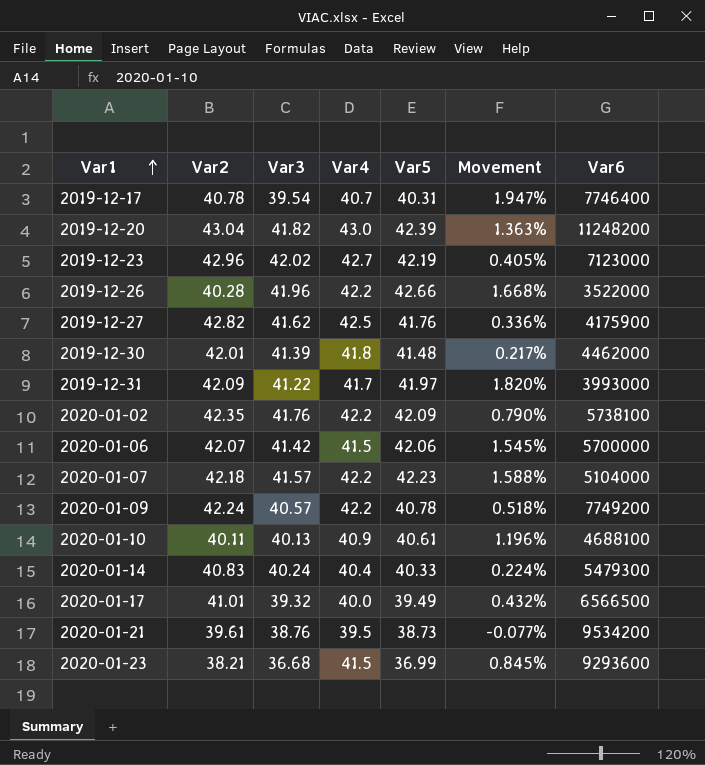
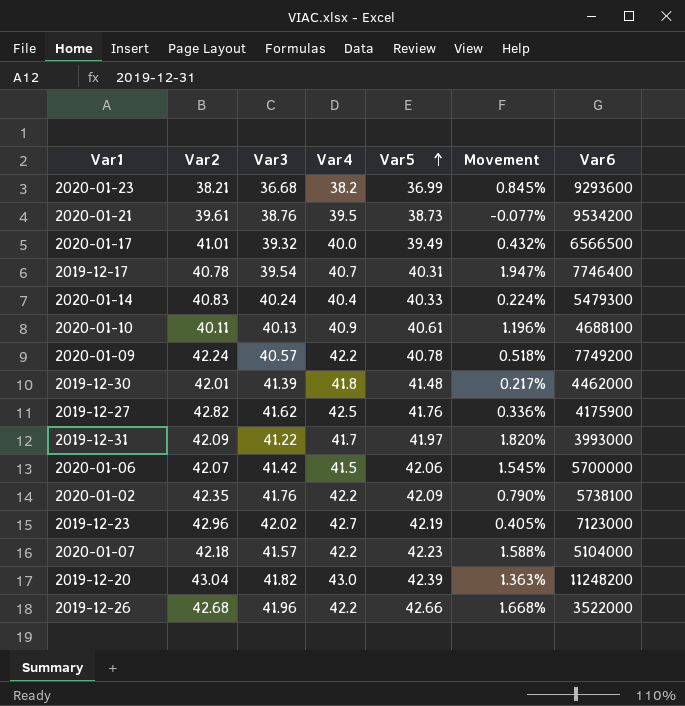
row order: Var1 ascending -> Var5 ascending
2020-01-23 | Var4: 41.5 -> 38.2
2019-12-26 | Var2: 40.28 -> 42.68

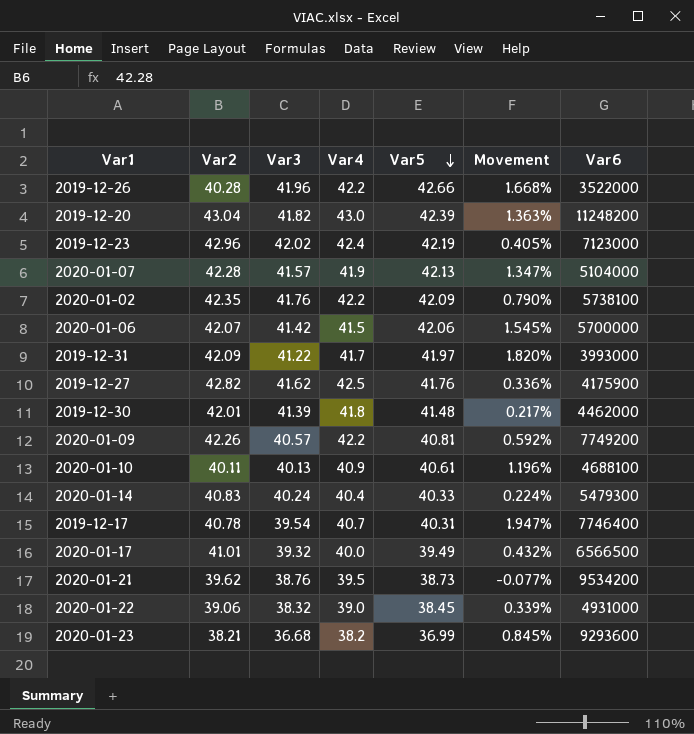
row order: Var5 ascending -> Var5 descending
2019-12-26 | Var2: 42.68 -> 40.28
2019-12-23 | Var4: 42.7 -> 42.4
2020-01-07 | Var2: 42.18 -> 42.28
2020-01-07 | Var4: 42.2 -> 41.9
2020-01-07 | Var5: 42.23 -> 42.13
2020-01-07 | Movement: 1.588% -> 1.347%
2020-01-09 | Var2: 42.24 -> 42.26
2020-01-09 | Var5: 40.78 -> 40.81
2020-01-09 | Movement: 0.518% -> 0.592%
2020-01-21 | Var2: 39.61 -> 39.62
row 2020-01-22: none -> 39.06 | 38.32 | 39.0 | 38.45 | 0.339% | 4931000

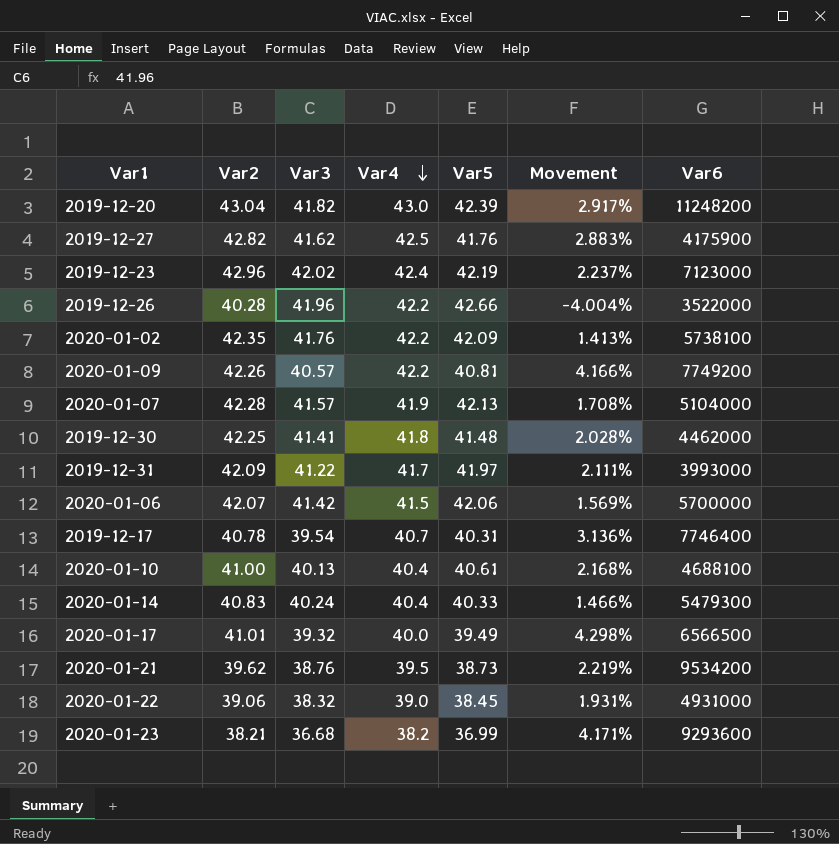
row order: Var5 descending -> Var4 descending
column Movement | formula: ([Var5] - [Var3]) / [Var3] -> ([Var2] - [Var3]) / [Var3]
2019-12-30 | Var2: 42.01 -> 42.25
2019-12-30 | Var3: 41.39 -> 41.41
2020-01-10 | Var2: 40.11 -> 41.00
2020-01-10 | Var4: 40.9 -> 40.4

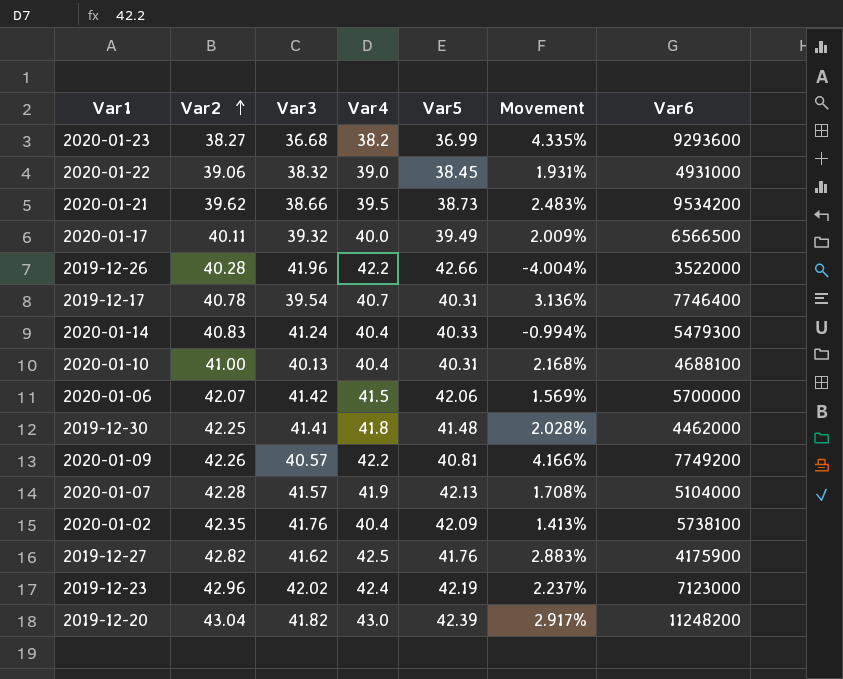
row order: Var4 descending -> Var2 ascending
row 2019-12-31: 42.09 | 41.22 | 41.7 | 41.97 | 2.111% | 3993000 -> none
2020-01-23 | Var2: 38.21 -> 38.27
2020-01-23 | Movement: 4.171% -> 4.335%
2020-01-21 | Var3: 38.76 -> 38.66
2020-01-21 | Movement: 2.219% -> 2.483%
2020-01-17 | Var2: 41.01 -> 40.11
2020-01-17 | Movement: 4.298% -> 2.009%
2020-01-14 | Var3: 40.24 -> 41.24
2020-01-14 | Movement: 1.466% -> -0.994%
2020-01-10 | Var5: 40.61 -> 40.31
2020-01-02 | Var4: 42.2 -> 40.4

